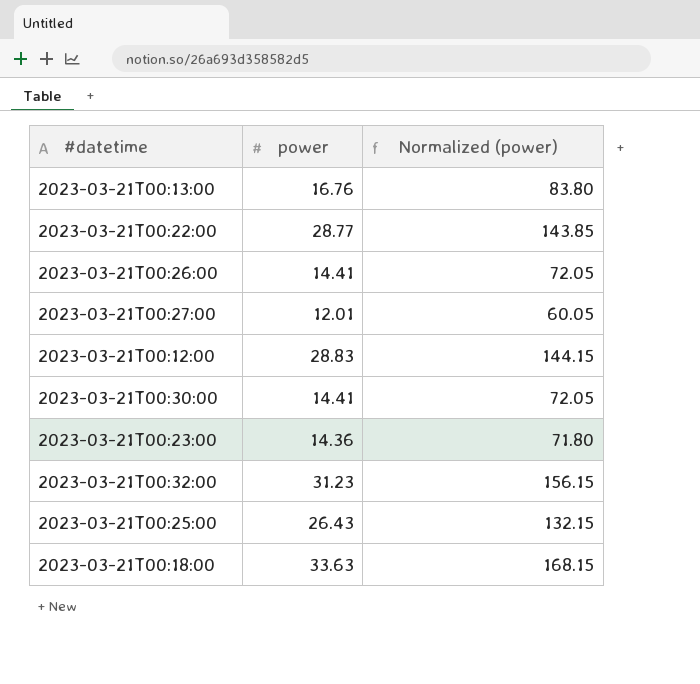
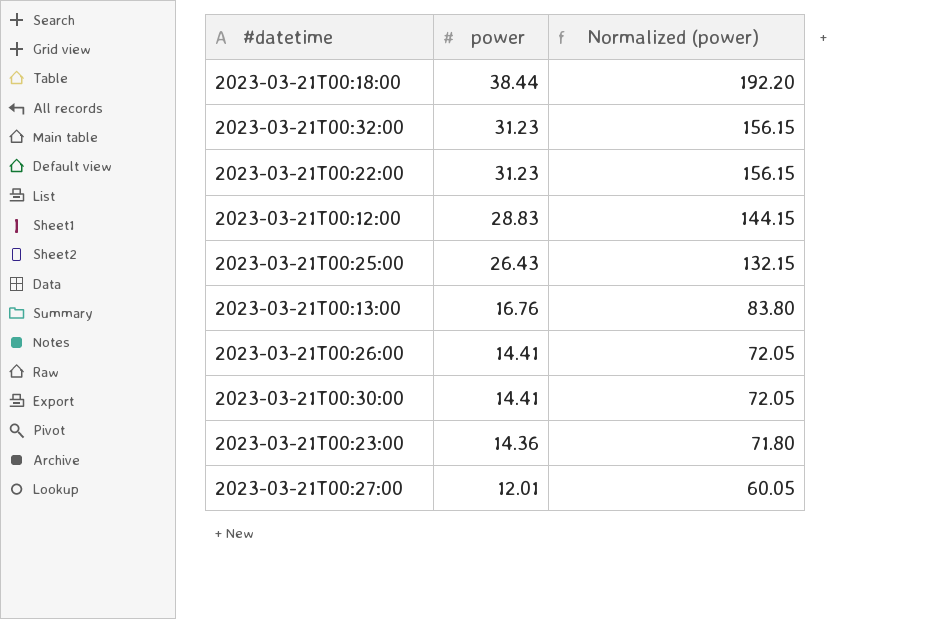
row order: none -> power descending
2023-03-21T00:18:00 | power: 33.63 -> 38.44
2023-03-21T00:18:00 | Normalized (power): 168.15 -> 192.20
2023-03-21T00:22:00 | power: 28.77 -> 31.23
2023-03-21T00:22:00 | Normalized (power): 143.85 -> 156.15

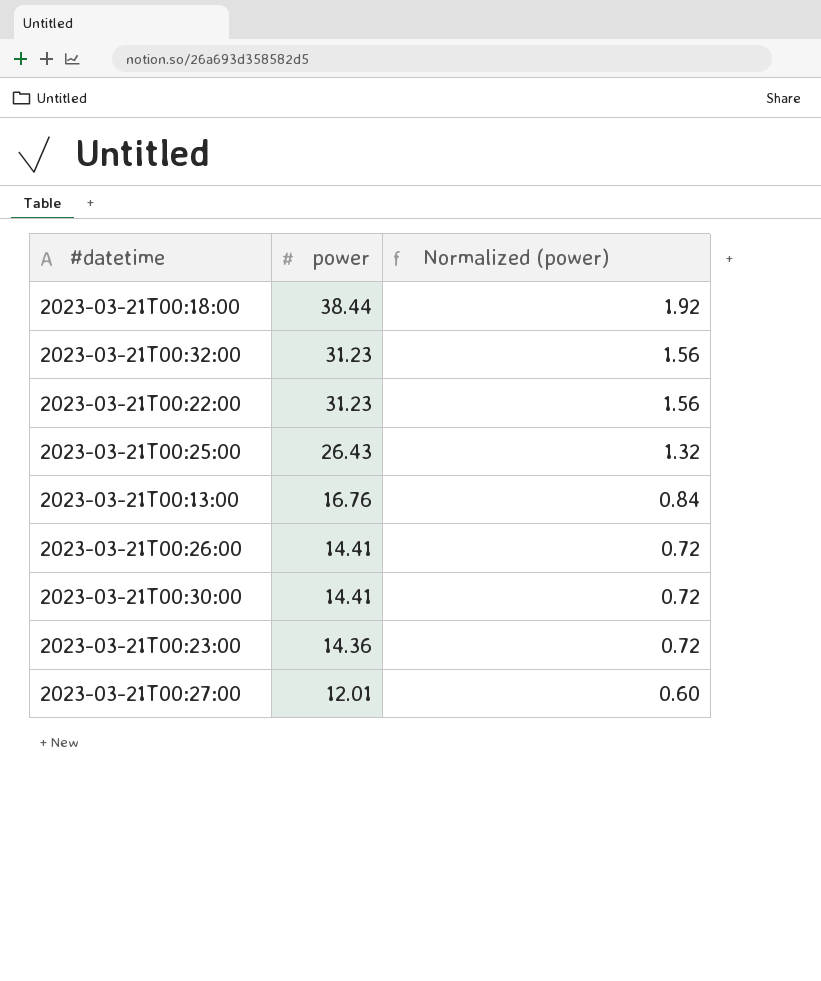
column Normalized (power) | formula: [power] * 5 -> [power] * 0.05
row 2023-03-21T00:12:00: 28.83 | 144.15 -> none

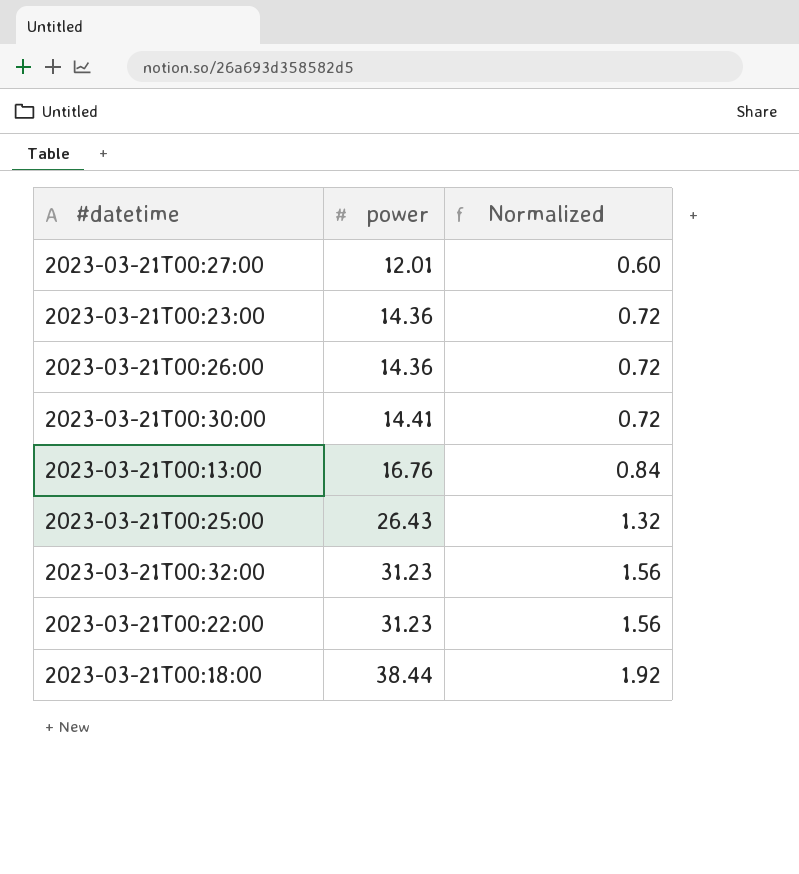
row order: power descending -> power ascending
column name: Normalized (power) -> Normalized
2023-03-21T00:26:00 | power: 14.41 -> 14.36

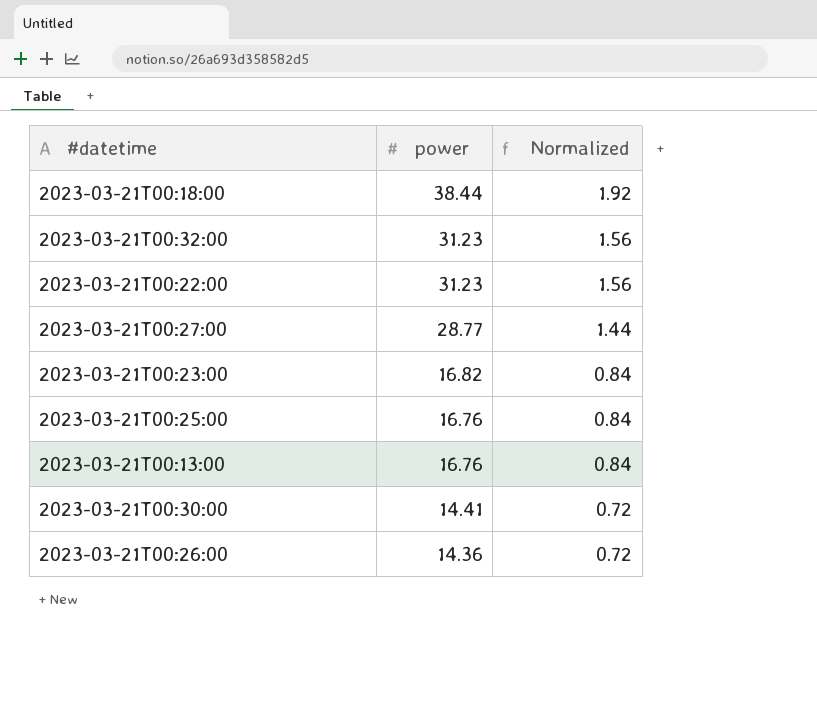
row order: power ascending -> power descending
2023-03-21T00:27:00 | power: 12.01 -> 28.77
2023-03-21T00:27:00 | Normalized: 0.60 -> 1.44
2023-03-21T00:23:00 | power: 14.36 -> 16.82
2023-03-21T00:23:00 | Normalized: 0.72 -> 0.84
2023-03-21T00:25:00 | power: 26.43 -> 16.76
2023-03-21T00:25:00 | Normalized: 1.32 -> 0.84

